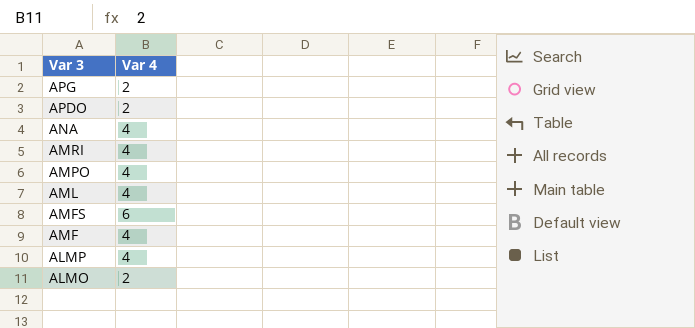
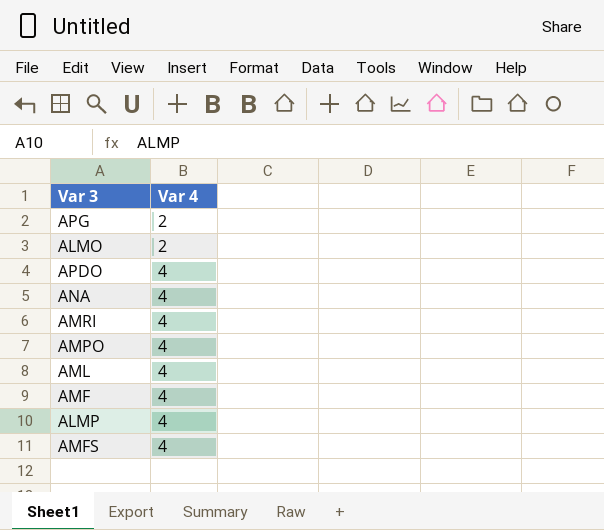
row order: Var 3 descending -> Var 4 ascending
APDO | Var 4: 2 -> 4
AMFS | Var 4: 6 -> 4

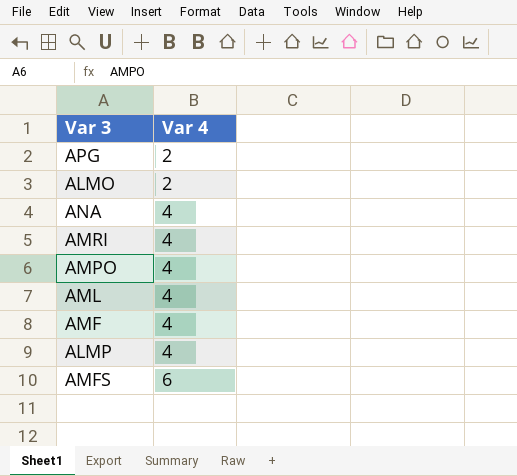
row APDO: 4 -> none
AMFS | Var 4: 4 -> 6

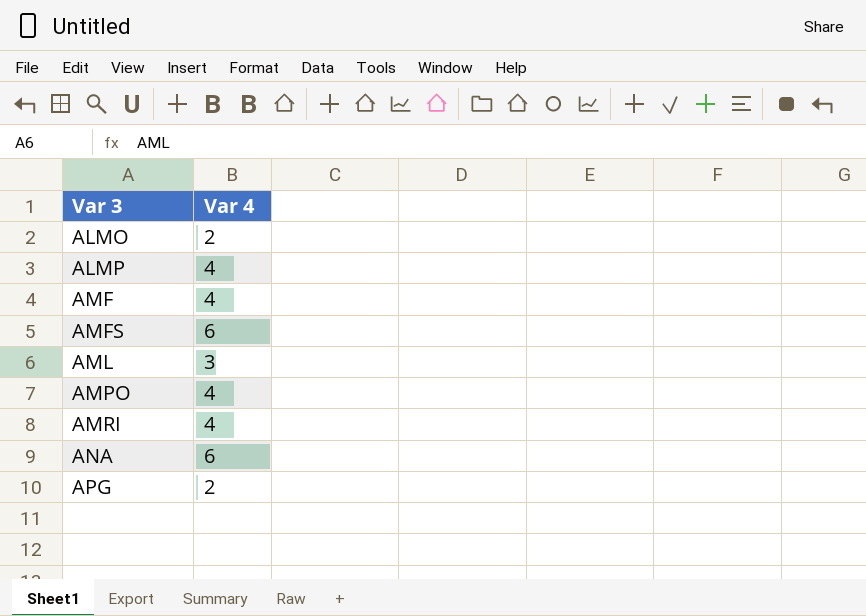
row order: Var 4 ascending -> Var 3 ascending
AML | Var 4: 4 -> 3
ANA | Var 4: 4 -> 6

